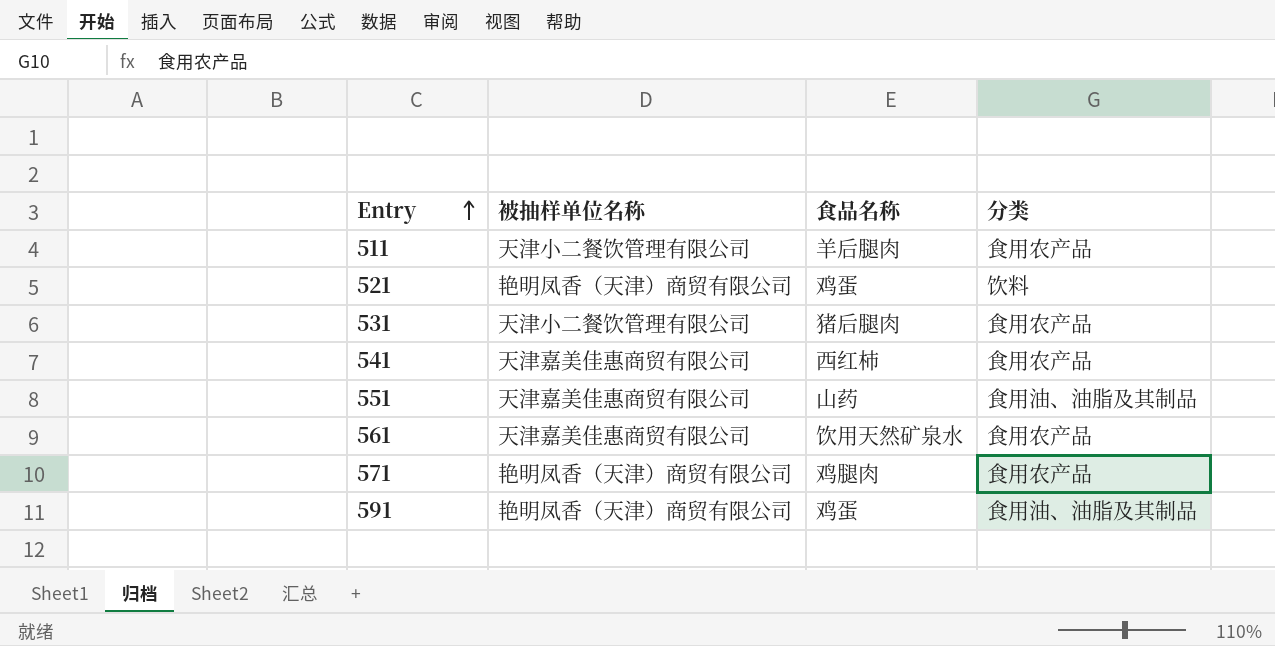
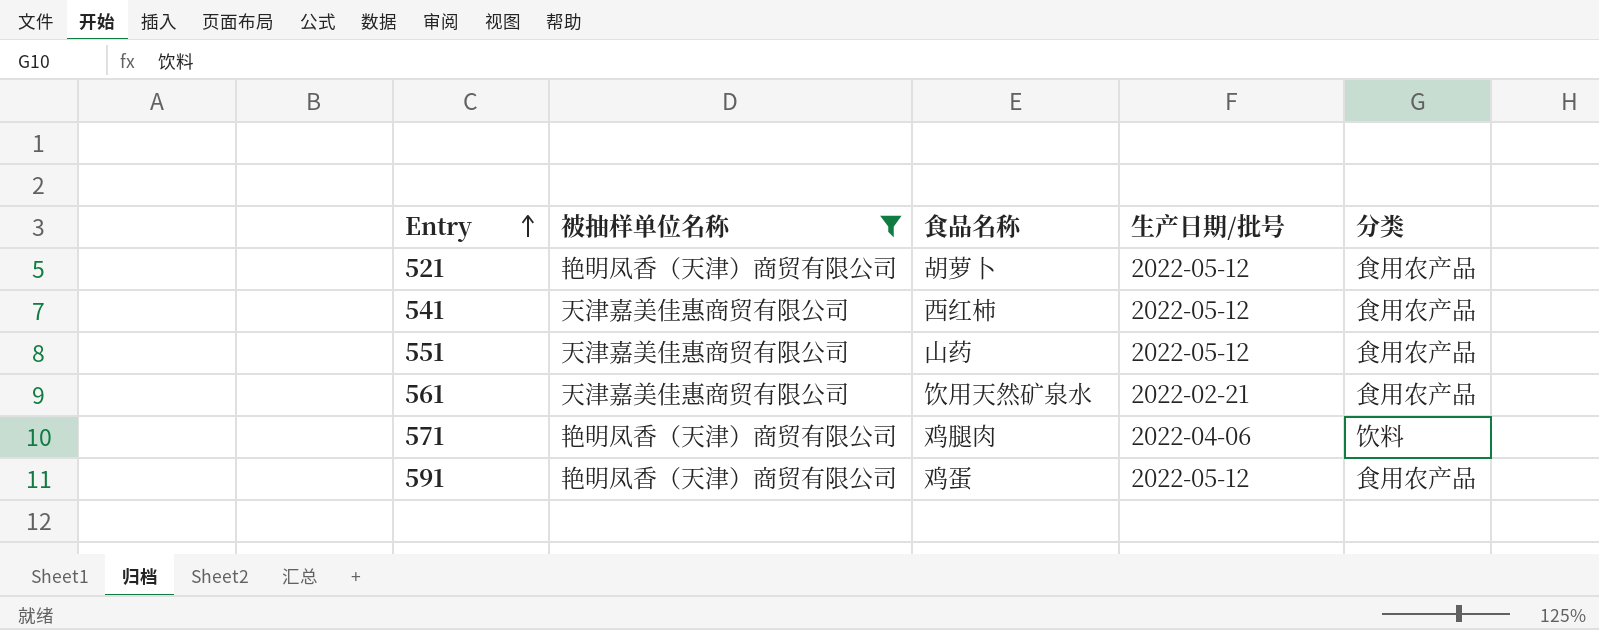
filter: none -> 被抽样单位名称 != 天津小二餐饮管理有限公司
column 生产日期/批号 | position: none -> 4
521 | 食品名称: 鸡蛋 -> 胡萝卜
521 | 分类: 饮料 -> 食用农产品
551 | 分类: 食用油、油脂及其制品 -> 食用农产品
571 | 分类: 食用农产品 -> 饮料
591 | 分类: 食用油、油脂及其制品 -> 食用农产品

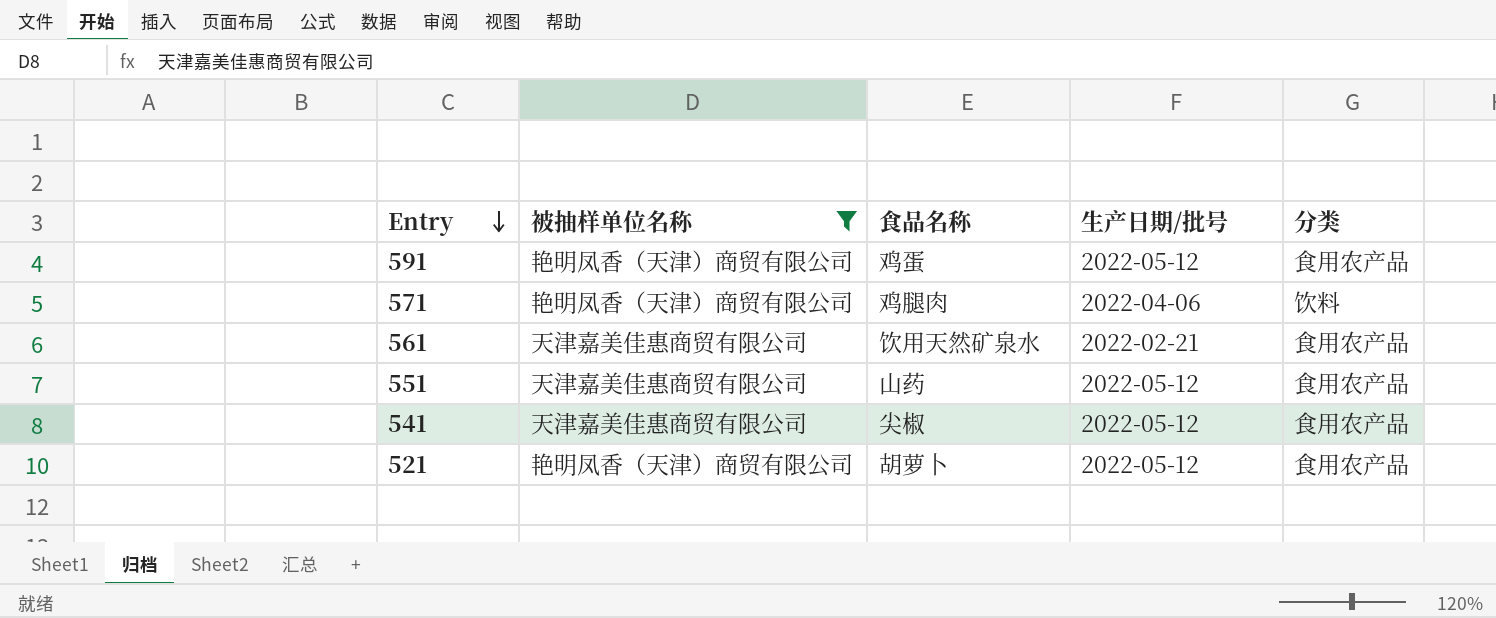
row order: Entry ascending -> Entry descending
541 | 食品名称: 西红柿 -> 尖椒

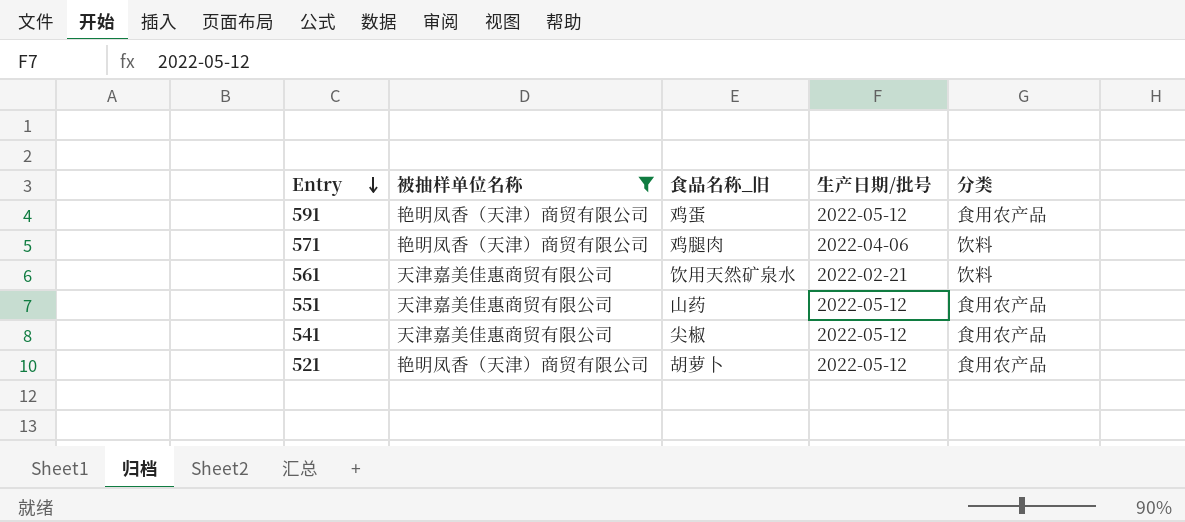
column name: 食品名称 -> 食品名称_旧
561 | 分类: 食用农产品 -> 饮料

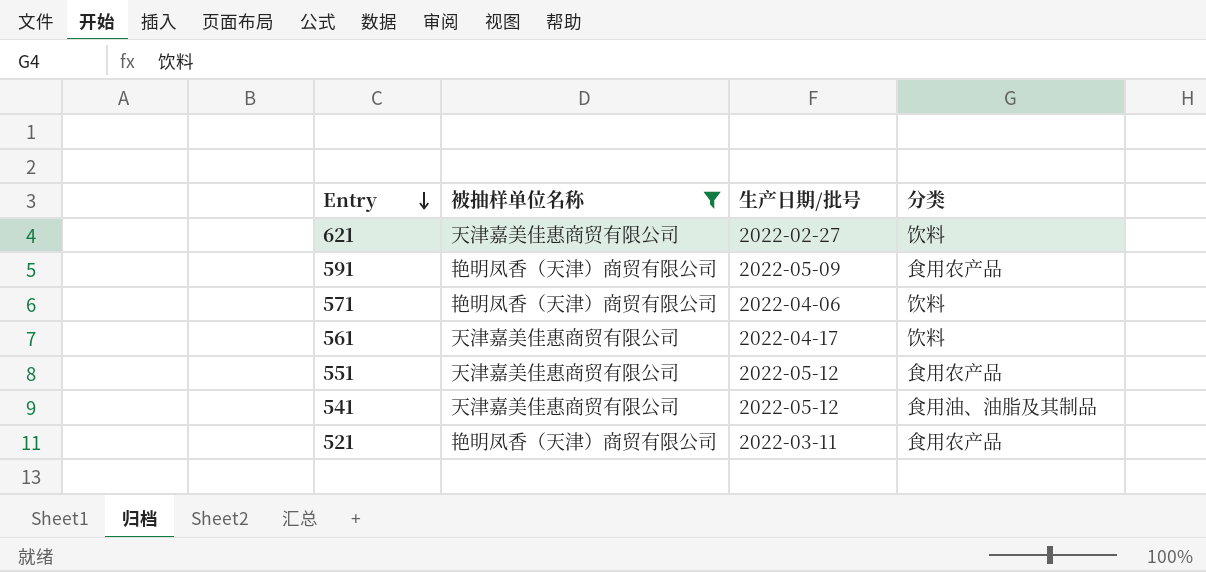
column 食品名称_旧 | position: 3 -> none
row 621: none -> 天津嘉美佳惠商贸有限公司 | 2022-02-27 | 饮料
591 | 生产日期/批号: 2022-05-12 -> 2022-05-09
561 | 生产日期/批号: 2022-02-21 -> 2022-04-17
541 | 分类: 食用农产品 -> 食用油、油脂及其制品
521 | 生产日期/批号: 2022-05-12 -> 2022-03-11

